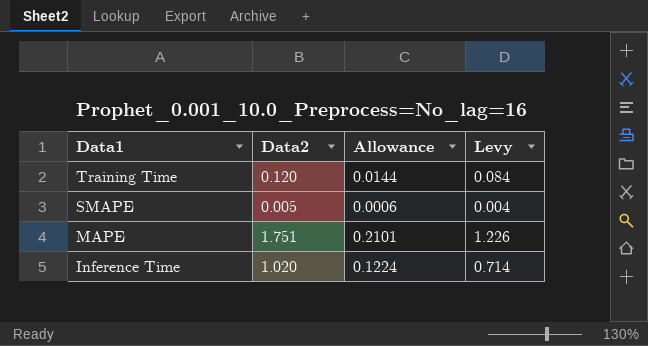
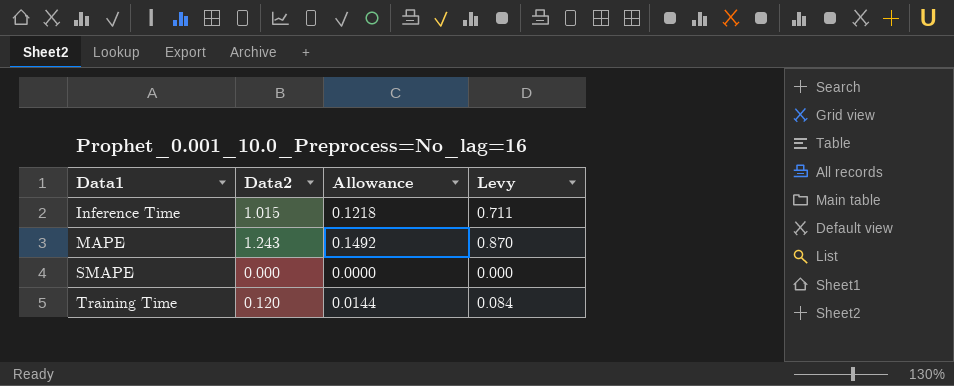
row order: Data1 descending -> Data1 ascending
Inference Time | Data2: 1.020 -> 1.015
Inference Time | Allowance: 0.1224 -> 0.1218
Inference Time | Levy: 0.714 -> 0.711
MAPE | Data2: 1.751 -> 1.243
MAPE | Allowance: 0.2101 -> 0.1492
MAPE | Levy: 1.226 -> 0.870
SMAPE | Data2: 0.005 -> 0.000
SMAPE | Allowance: 0.0006 -> 0.0000
SMAPE | Levy: 0.004 -> 0.000

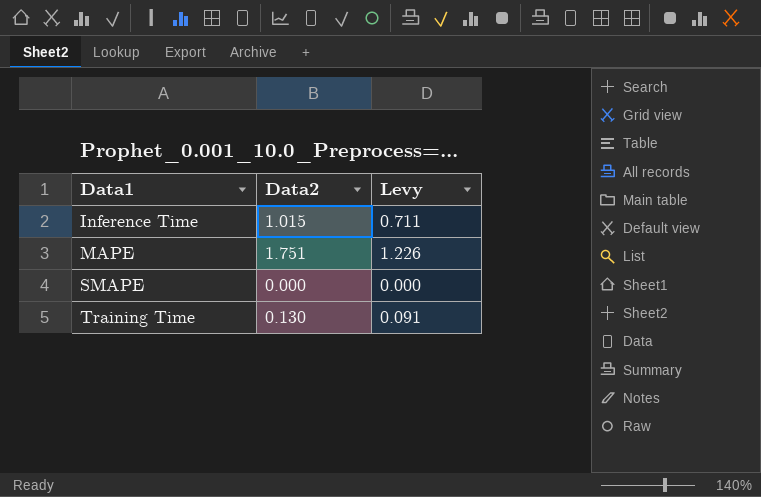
column Allowance | formula: [Data2] * 0.12 -> none
MAPE | Data2: 1.243 -> 1.751
MAPE | Levy: 0.870 -> 1.226
Training Time | Data2: 0.120 -> 0.130
Training Time | Levy: 0.084 -> 0.091

